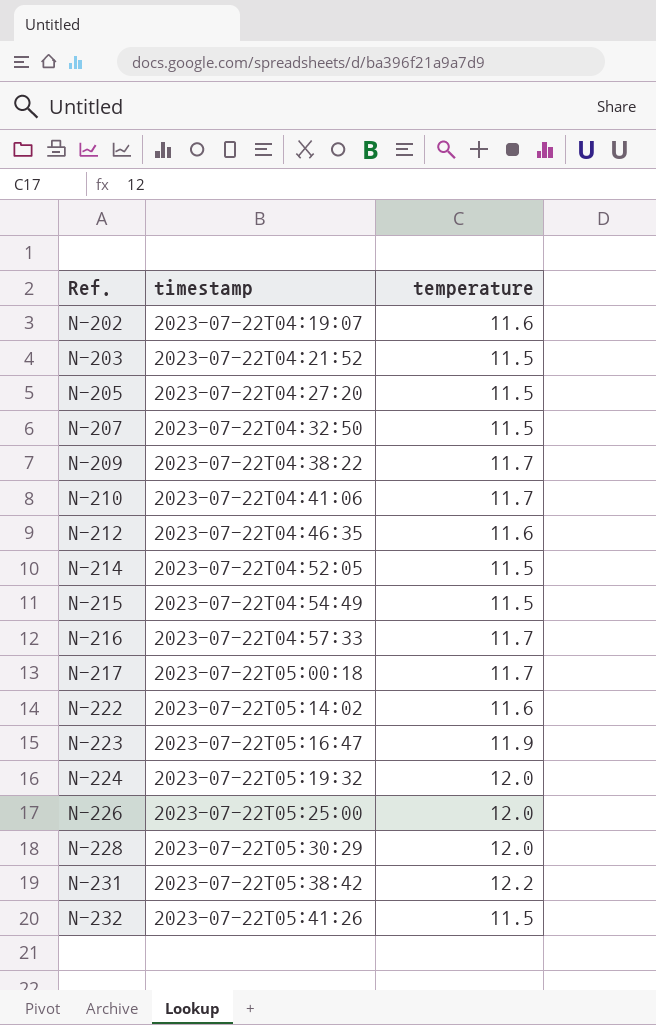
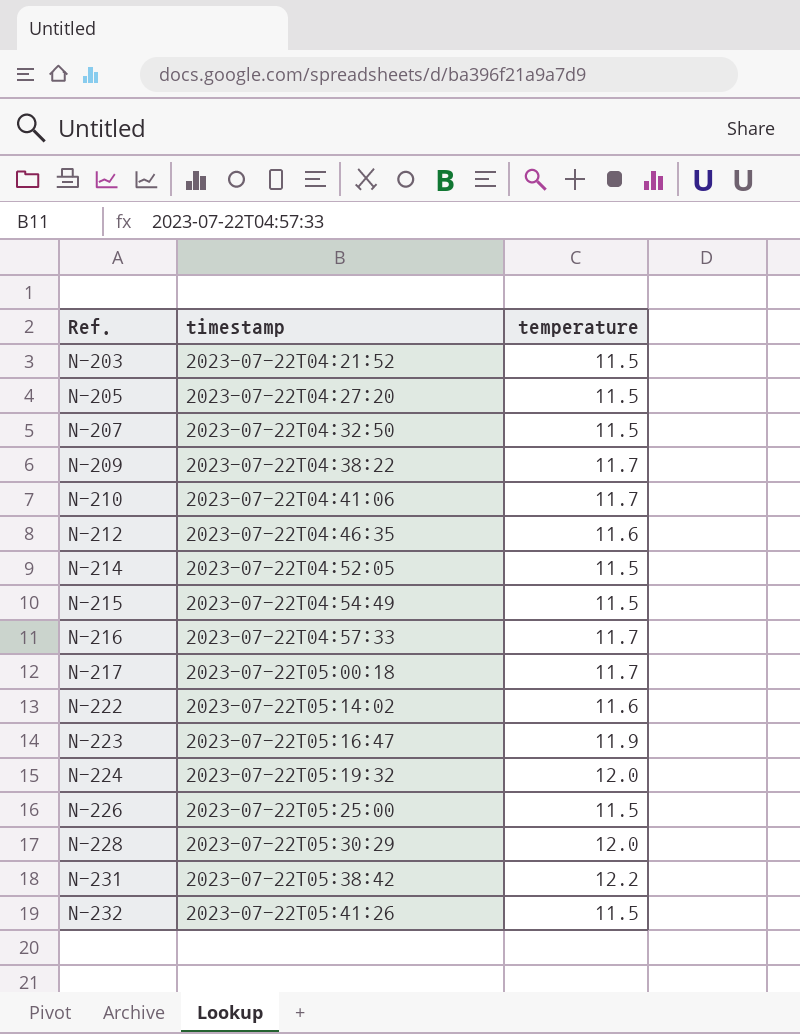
row N-202: 2023-07-22T04:19:07 | 11.6 -> none
N-226 | temperature: 12.0 -> 11.5

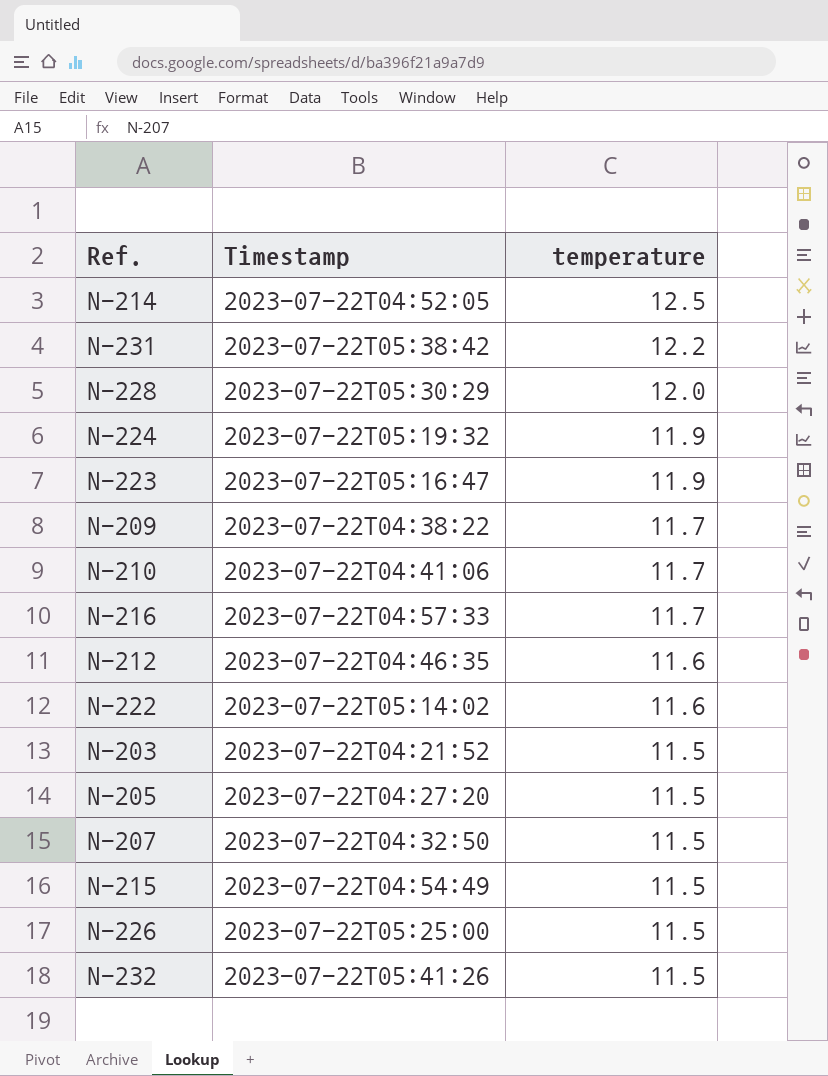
row order: Ref. ascending -> temperature descending
column name: timestamp -> Timestamp
row N-217: 2023-07-22T05:00:18 | 11.7 -> none
N-214 | temperature: 11.5 -> 12.5
N-224 | temperature: 12.0 -> 11.9

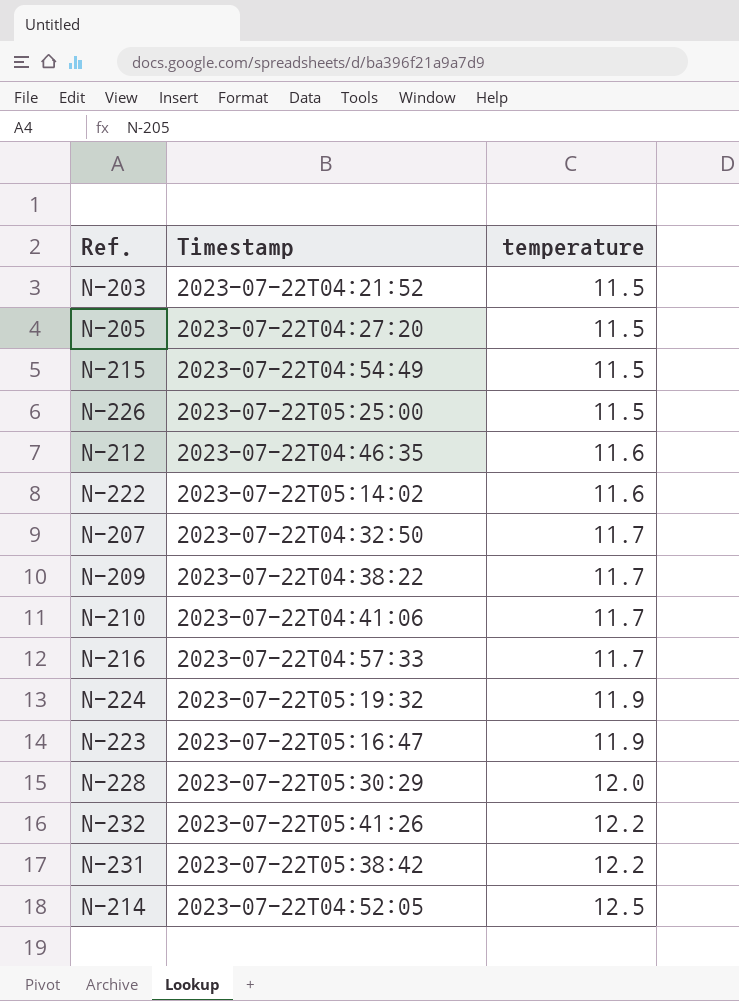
row order: temperature descending -> temperature ascending
N-207 | temperature: 11.5 -> 11.7
N-232 | temperature: 11.5 -> 12.2

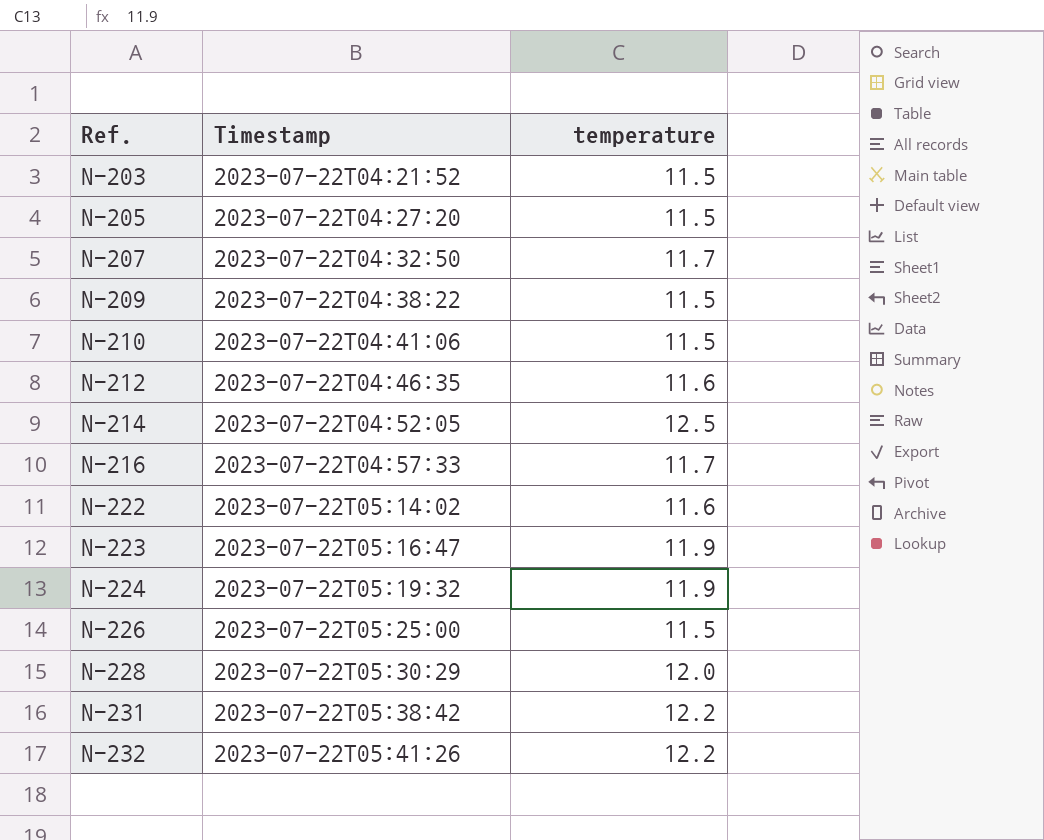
row order: temperature ascending -> Ref. ascending
row N-215: 2023-07-22T04:54:49 | 11.5 -> none
N-209 | temperature: 11.7 -> 11.5
N-210 | temperature: 11.7 -> 11.5

